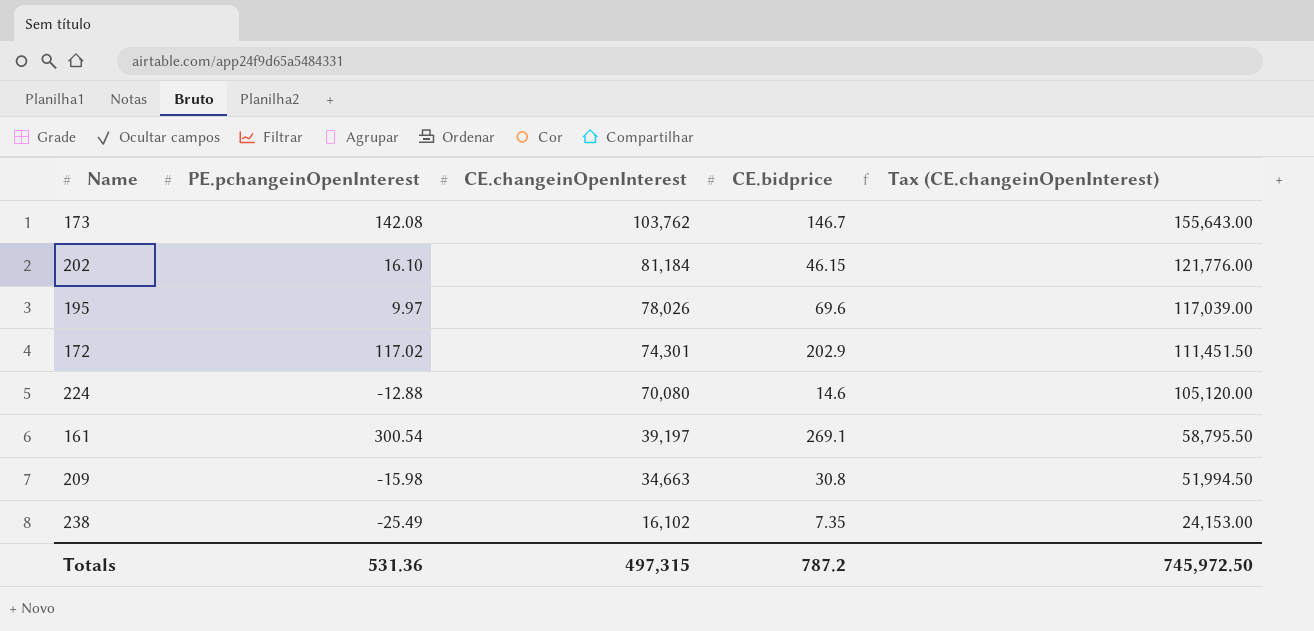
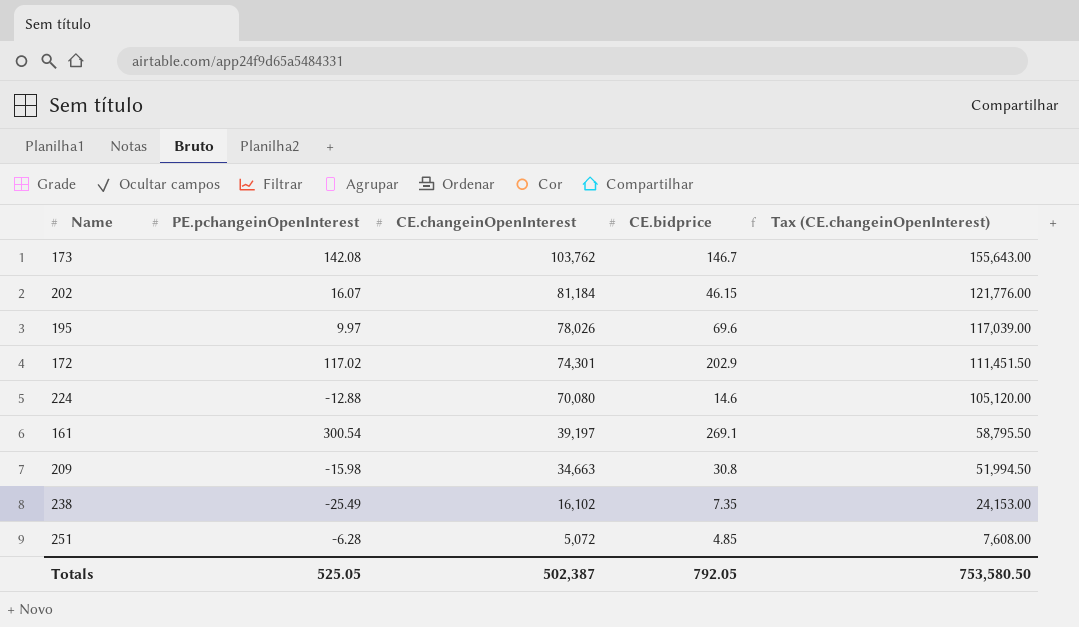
202 | PE.pchangeinOpenInterest: 16.10 -> 16.07
row 251: none -> -6.28 | 5,072 | 4.85 | 7,608.00
Totals | PE.pchangeinOpenInterest: 531.36 -> 525.05
Totals | CE.changeinOpenInterest: 497,315 -> 502,387
Totals | CE.bidprice: 787.2 -> 792.05
Totals | Tax (CE.changeinOpenInterest): 745,972.50 -> 753,580.50

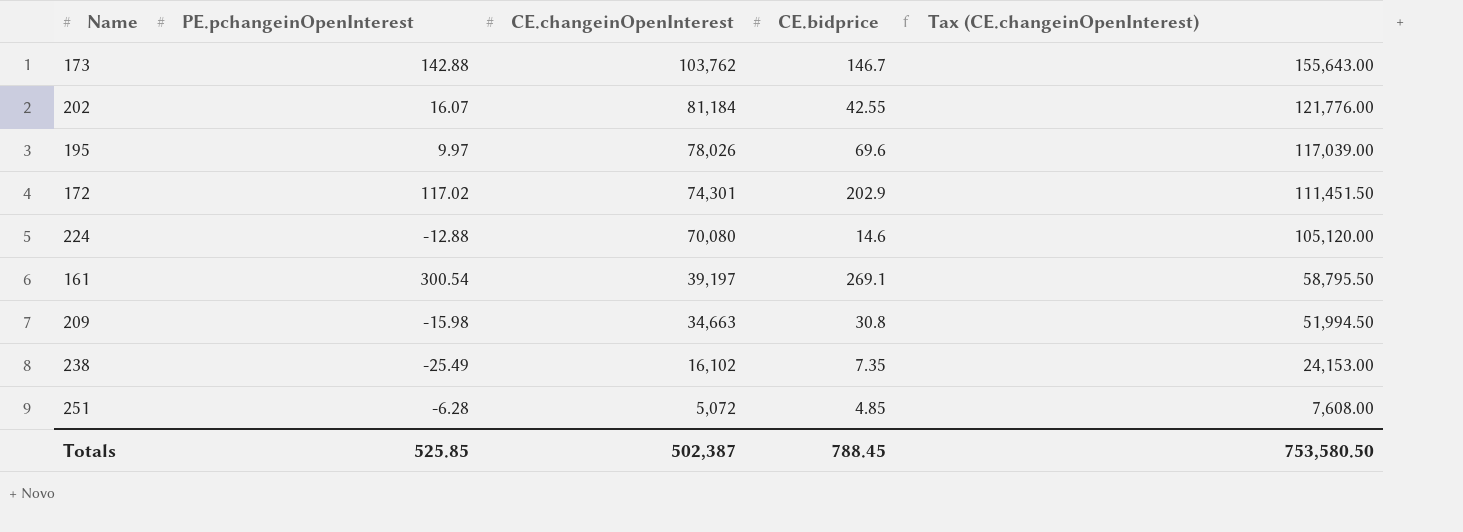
173 | PE.pchangeinOpenInterest: 142.08 -> 142.88
202 | CE.bidprice: 46.15 -> 42.55
Totals | PE.pchangeinOpenInterest: 525.05 -> 525.85
Totals | CE.bidprice: 792.05 -> 788.45

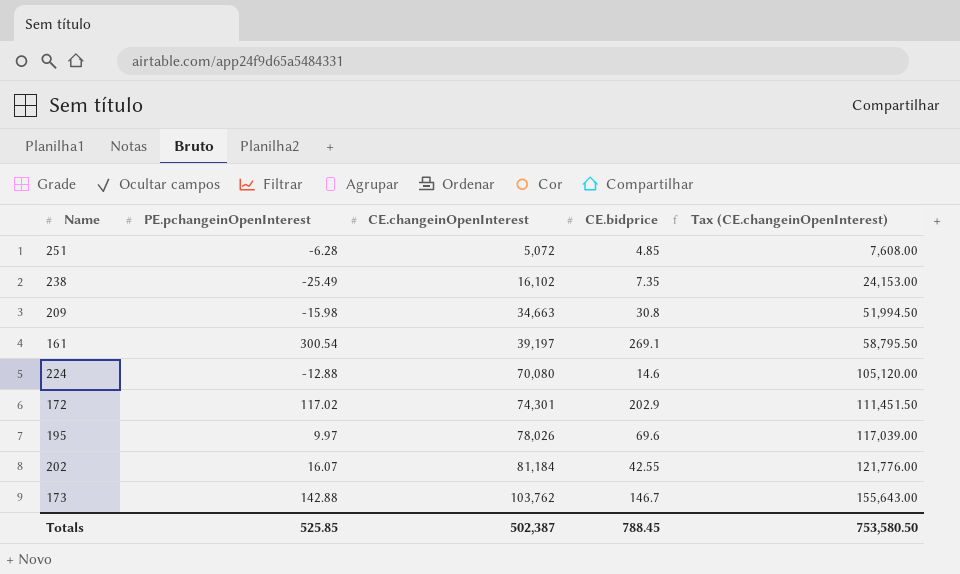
row order: CE.changeinOpenInterest descending -> CE.changeinOpenInterest ascending

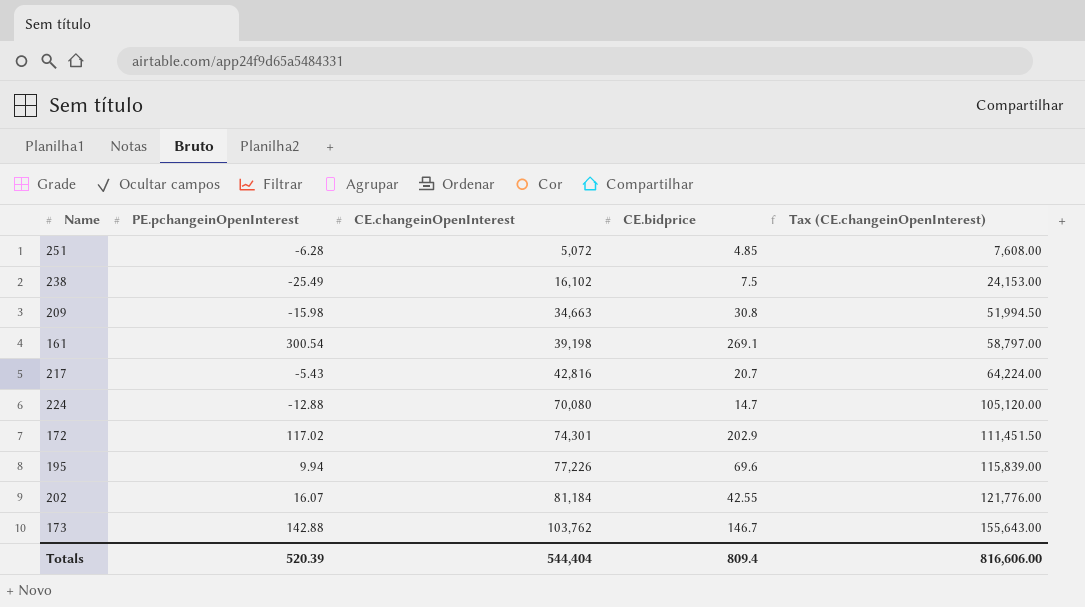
238 | CE.bidprice: 7.35 -> 7.5
161 | CE.changeinOpenInterest: 39,197 -> 39,198
161 | Tax (CE.changeinOpenInterest): 58,795.50 -> 58,797.00
row 217: none -> -5.43 | 42,816 | 20.7 | 64,224.00
224 | CE.bidprice: 14.6 -> 14.7
195 | PE.pchangeinOpenInterest: 9.97 -> 9.94
195 | CE.changeinOpenInterest: 78,026 -> 77,226
195 | Tax (CE.changeinOpenInterest): 117,039.00 -> 115,839.00
Totals | PE.pchangeinOpenInterest: 525.85 -> 520.39
Totals | CE.changeinOpenInterest: 502,387 -> 544,404
Totals | CE.bidprice: 788.45 -> 809.4
Totals | Tax (CE.changeinOpenInterest): 753,580.50 -> 816,606.00

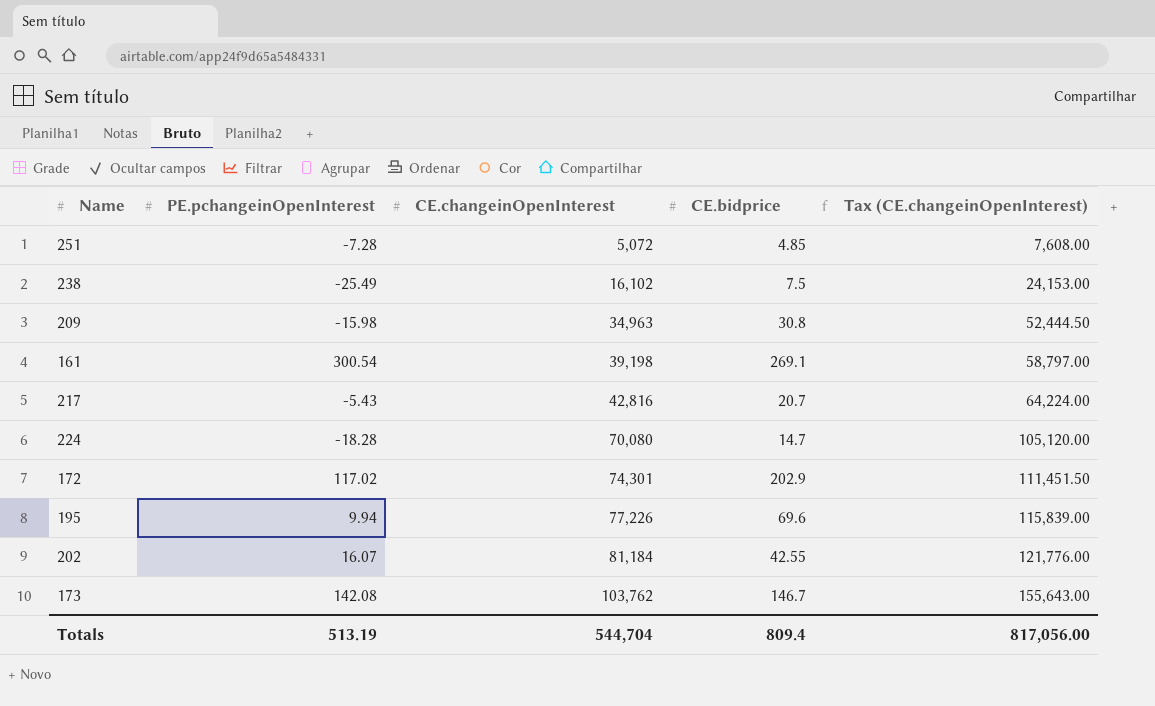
251 | PE.pchangeinOpenInterest: -6.28 -> -7.28
209 | CE.changeinOpenInterest: 34,663 -> 34,963
209 | Tax (CE.changeinOpenInterest): 51,994.50 -> 52,444.50
224 | PE.pchangeinOpenInterest: -12.88 -> -18.28
173 | PE.pchangeinOpenInterest: 142.88 -> 142.08
Totals | PE.pchangeinOpenInterest: 520.39 -> 513.19
Totals | CE.changeinOpenInterest: 544,404 -> 544,704
Totals | Tax (CE.changeinOpenInterest): 816,606.00 -> 817,056.00

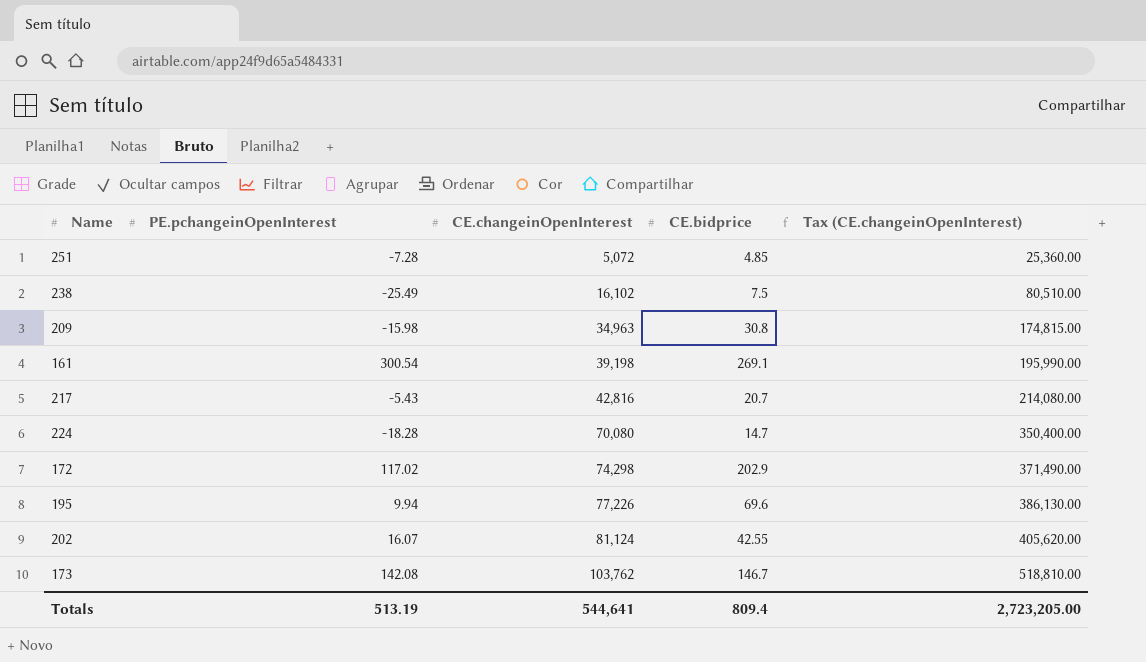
column Tax (CE.changeinOpenInterest) | formula: [CE.changeinOpenInterest] * 1.5 -> [CE.changeinOpenInterest] * 5
172 | CE.changeinOpenInterest: 74,301 -> 74,298
202 | CE.changeinOpenInterest: 81,184 -> 81,124
Totals | CE.changeinOpenInterest: 544,704 -> 544,641
Totals | Tax (CE.changeinOpenInterest): 817,056.00 -> 2,723,205.00

